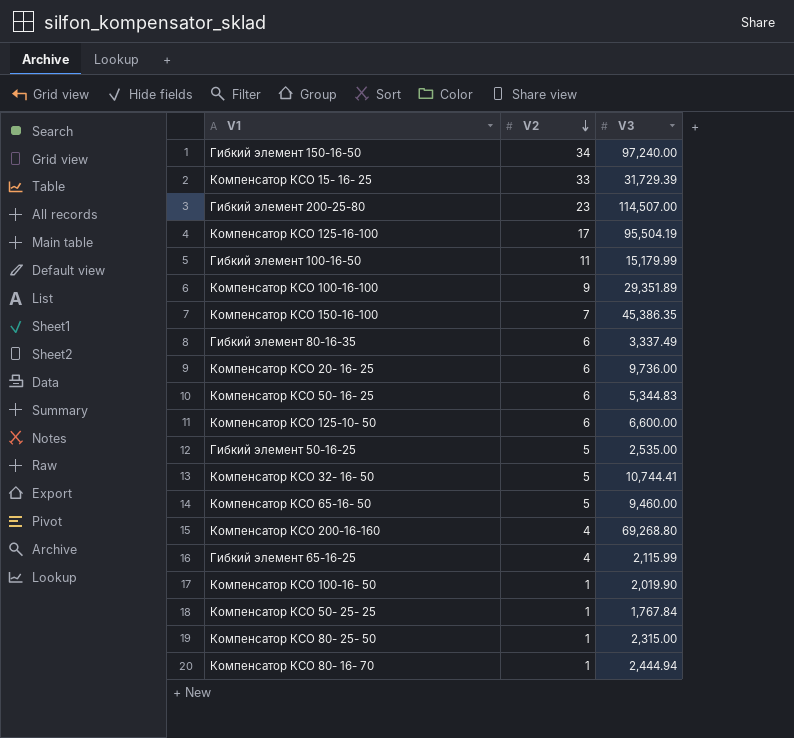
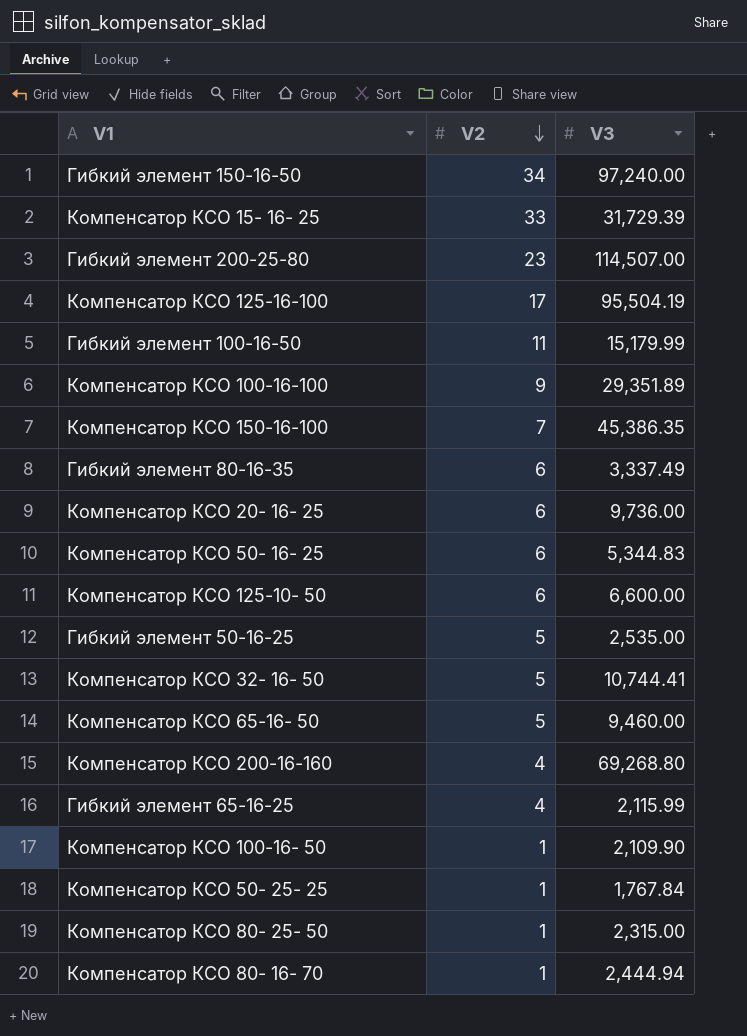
Компенсатор КСО 100-16- 50 | V3: 2,019.90 -> 2,109.90

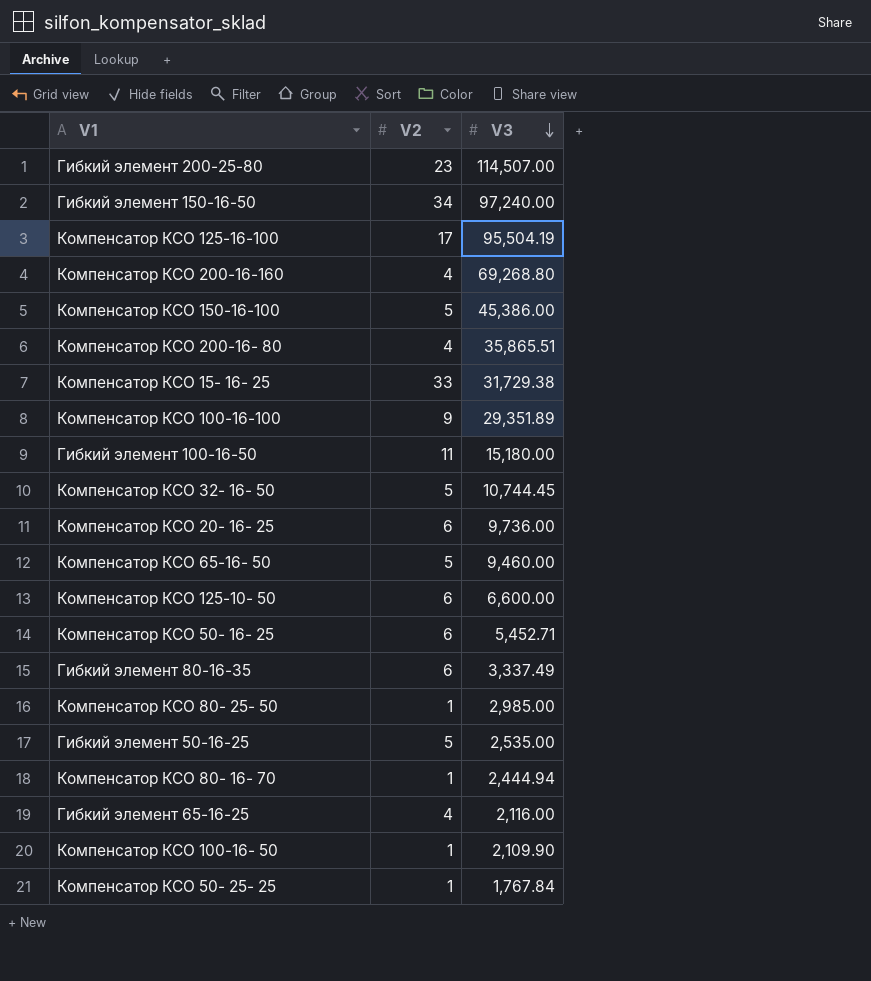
row order: V2 descending -> V3 descending
Компенсатор КСО 150-16-100 | V2: 7 -> 5
Компенсатор КСО 150-16-100 | V3: 45,386.35 -> 45,386.00
row Компенсатор КСО 200-16- 80: none -> 4 | 35,865.51
Компенсатор КСО 15- 16- 25 | V3: 31,729.39 -> 31,729.38
Гибкий элемент 100-16-50 | V3: 15,179.99 -> 15,180.00
Компенсатор КСО 32- 16- 50 | V3: 10,744.41 -> 10,744.45
Компенсатор КСО 50- 16- 25 | V3: 5,344.83 -> 5,452.71
Компенсатор КСО 80- 25- 50 | V3: 2,315.00 -> 2,985.00
Гибкий элемент 65-16-25 | V3: 2,115.99 -> 2,116.00

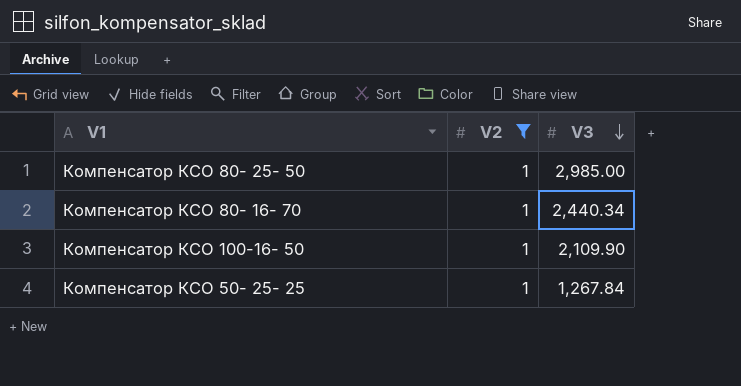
filter: none -> V2 = 1
Компенсатор КСО 80- 16- 70 | V3: 2,444.94 -> 2,440.34
Компенсатор КСО 50- 25- 25 | V3: 1,767.84 -> 1,267.84

